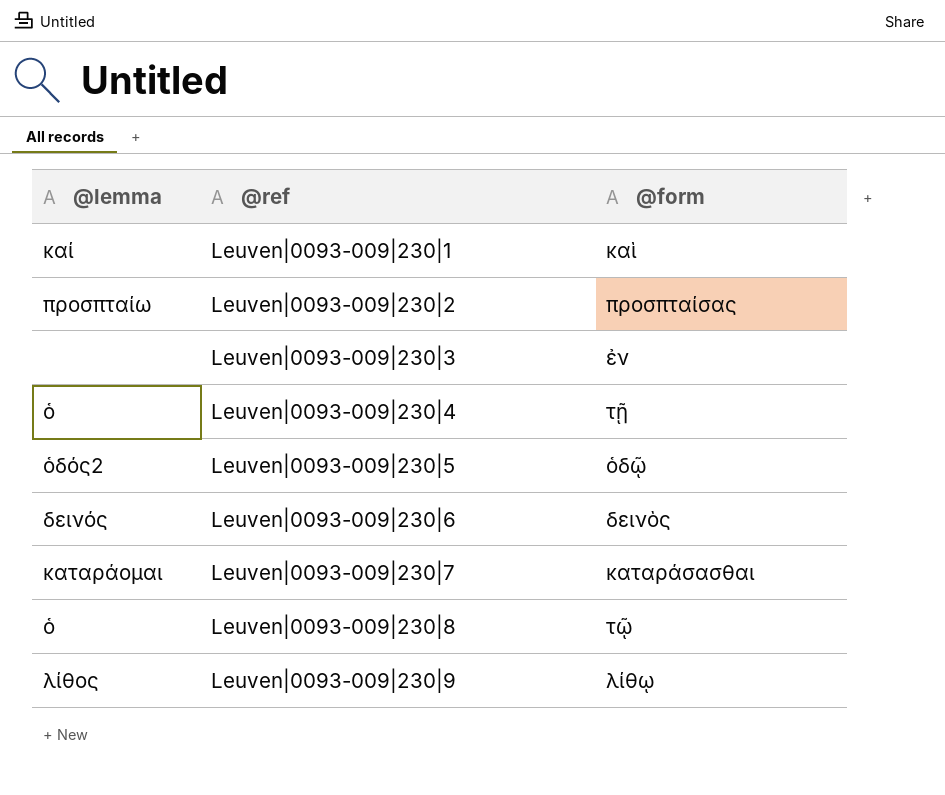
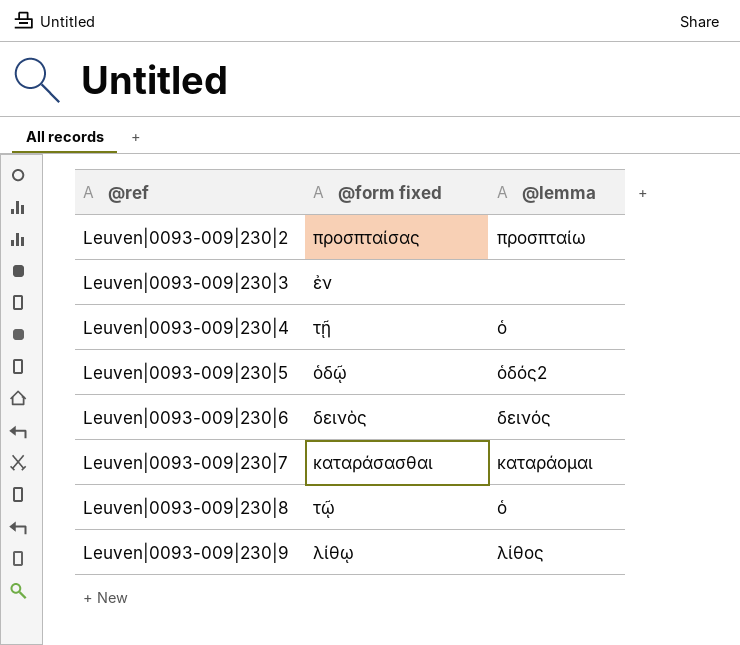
column name: @form -> @form fixed
column @lemma | position: 1 -> 3
row Leuven|0093-009|230|1: καί | καὶ -> none

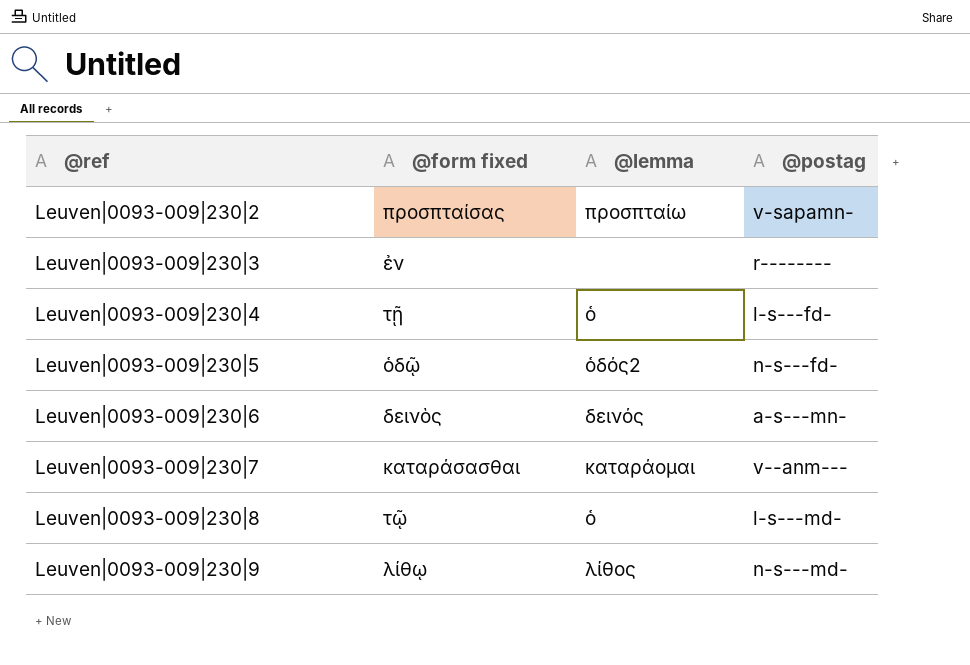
column @postag | position: none -> 4

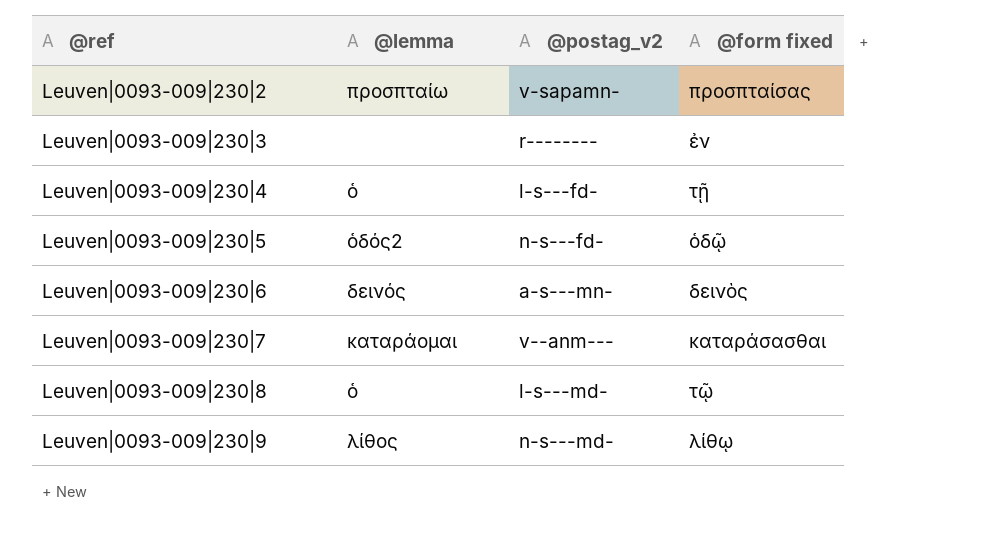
column name: @postag -> @postag_v2
column @form fixed | position: 2 -> 4

